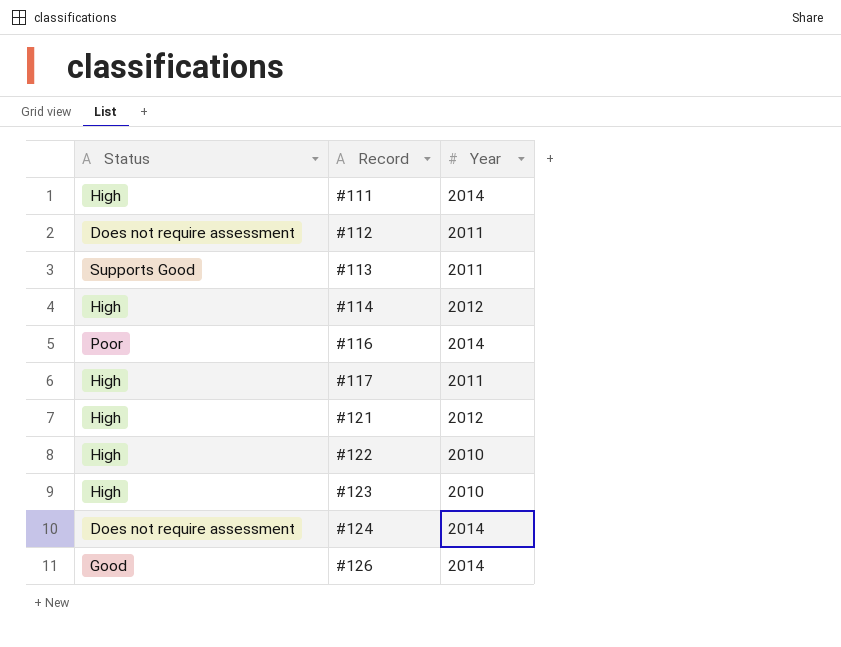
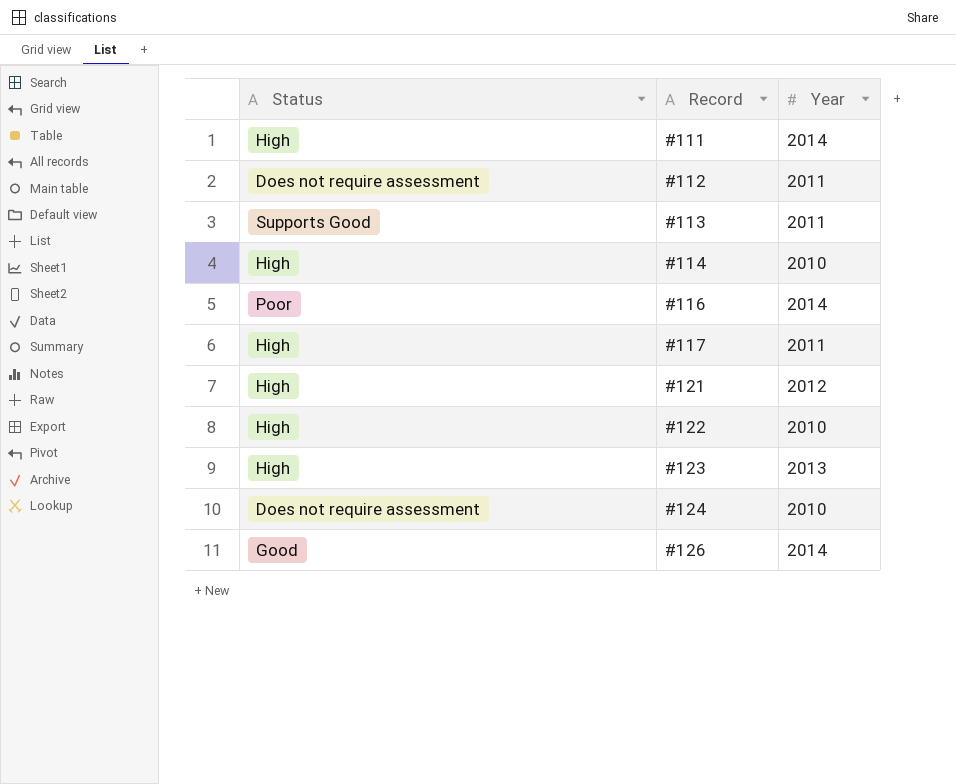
#114 | Year: 2012 -> 2010
#123 | Year: 2010 -> 2013
#124 | Year: 2014 -> 2010

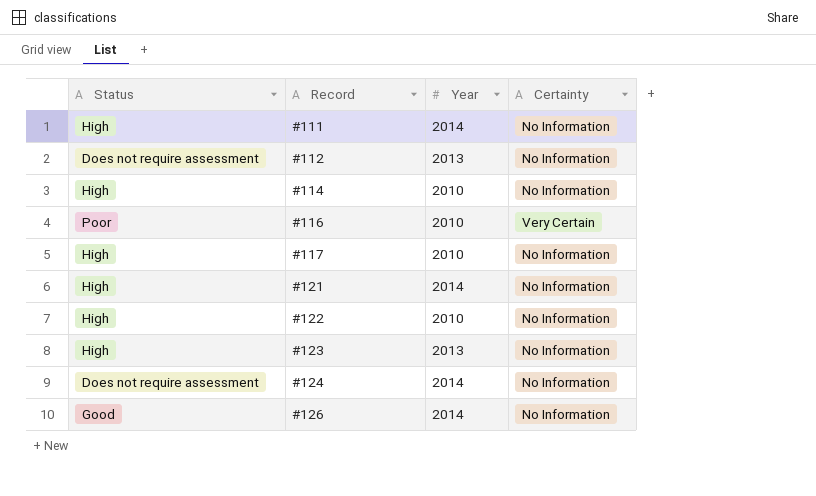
column Certainty | position: none -> 4
row #113: Supports Good | 2011 -> none
#112 | Year: 2011 -> 2013
#116 | Year: 2014 -> 2010
#117 | Year: 2011 -> 2010
#121 | Year: 2012 -> 2014
#124 | Year: 2010 -> 2014

